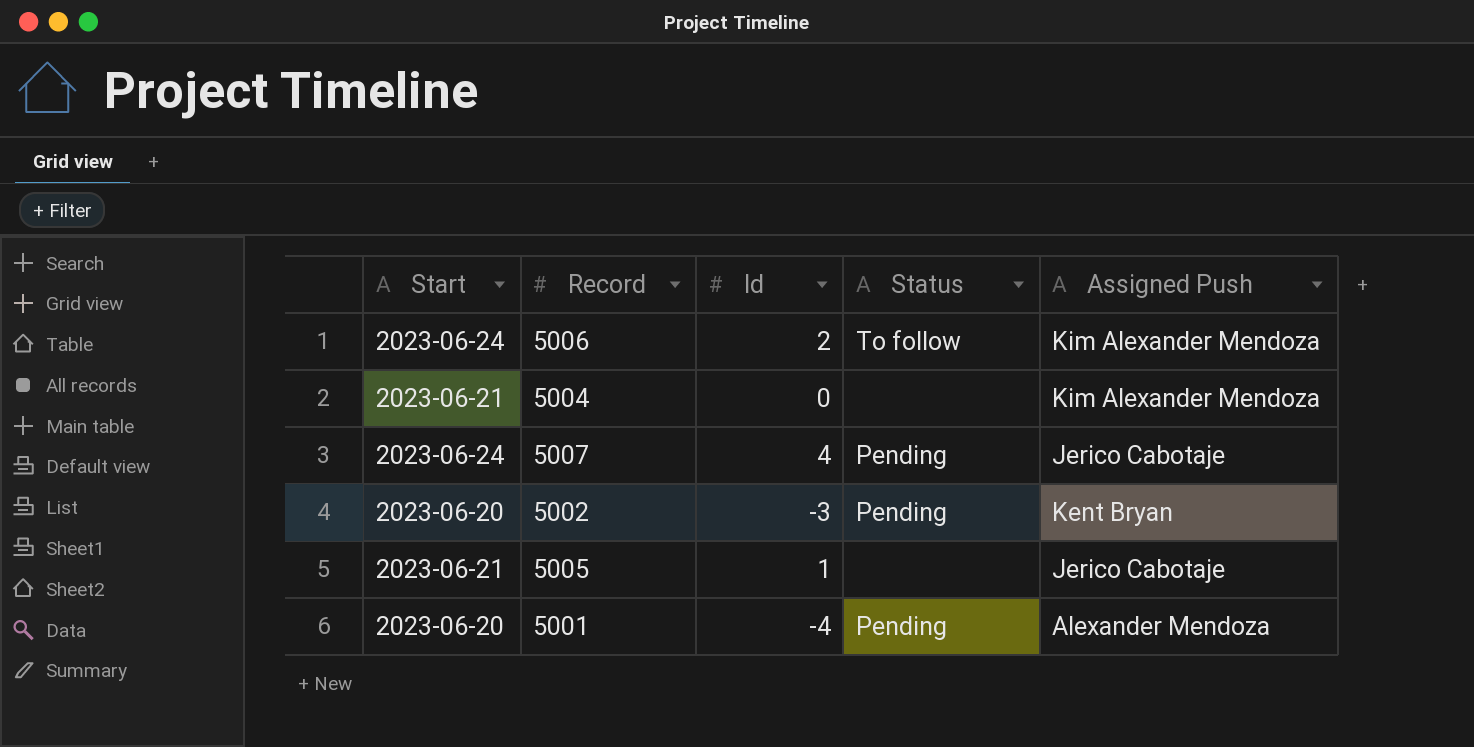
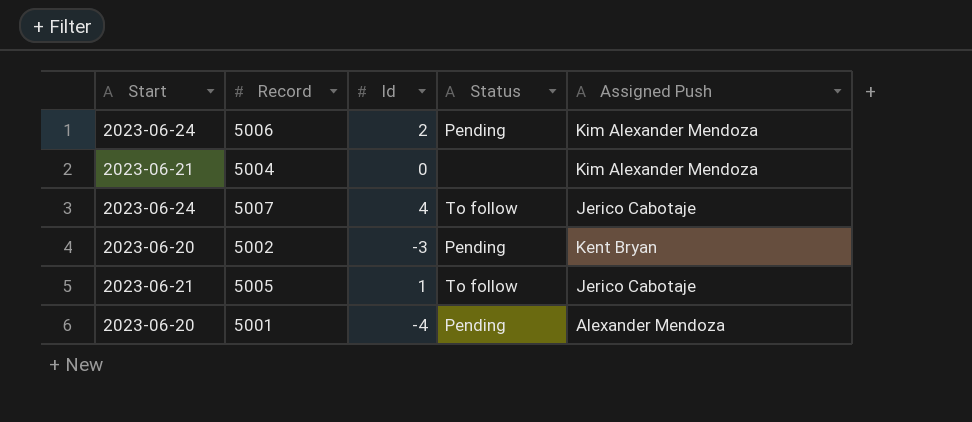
5006 | Status: To follow -> Pending
5007 | Status: Pending -> To follow
5005 | Status: none -> To follow

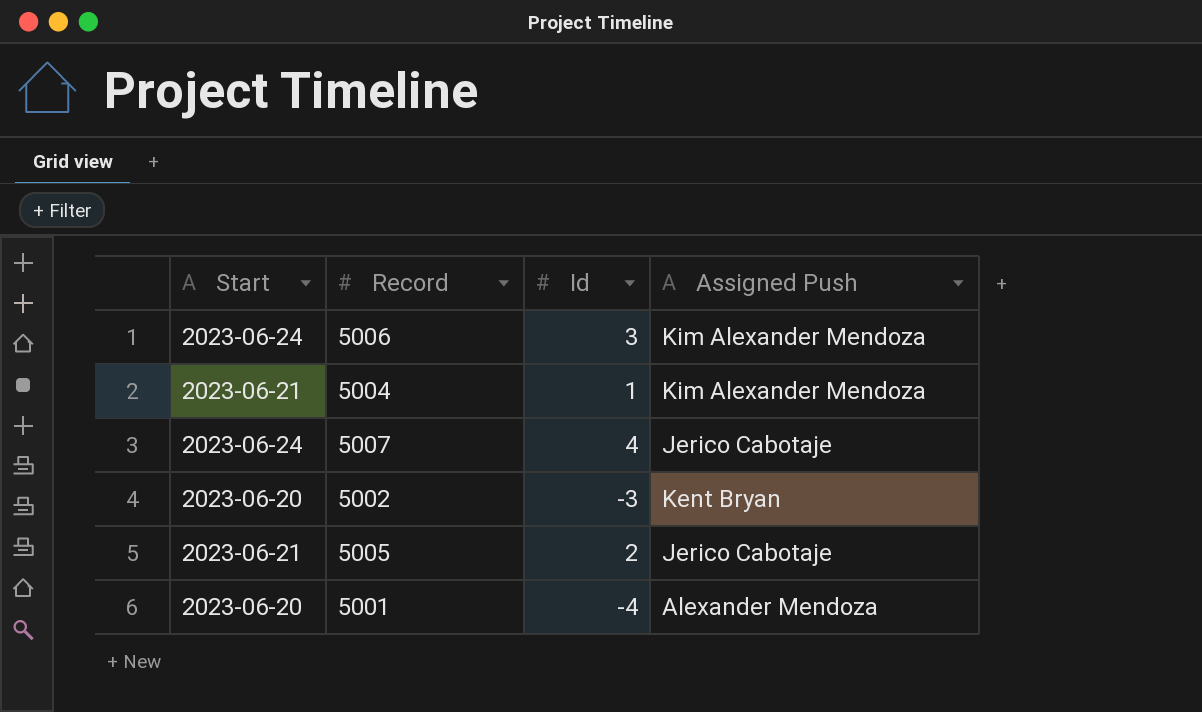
column Status | position: 4 -> none
5006 | Id: 2 -> 3
5004 | Id: 0 -> 1
5005 | Id: 1 -> 2

